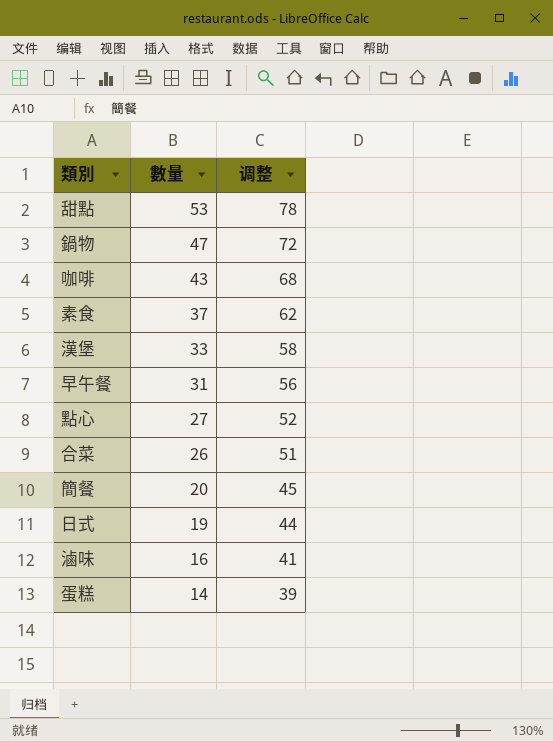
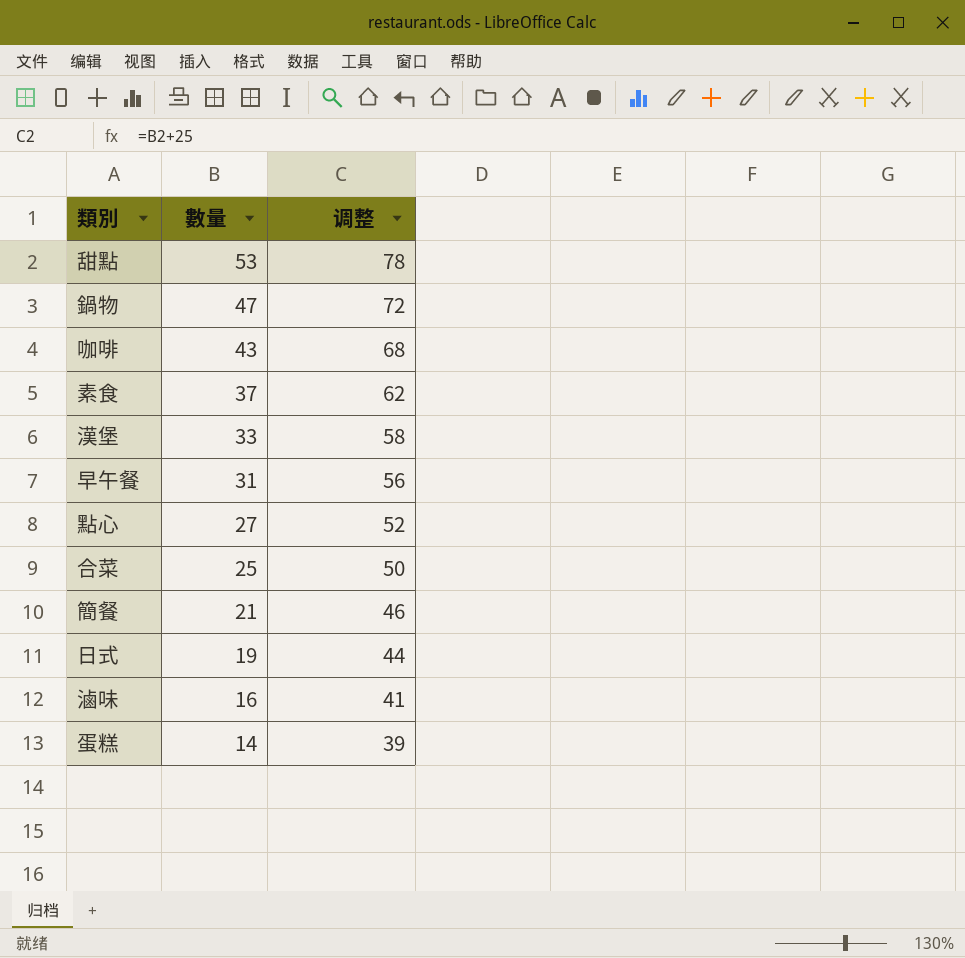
合菜 | 數量: 26 -> 25
合菜 | 调整: 51 -> 50
簡餐 | 數量: 20 -> 21
簡餐 | 调整: 45 -> 46

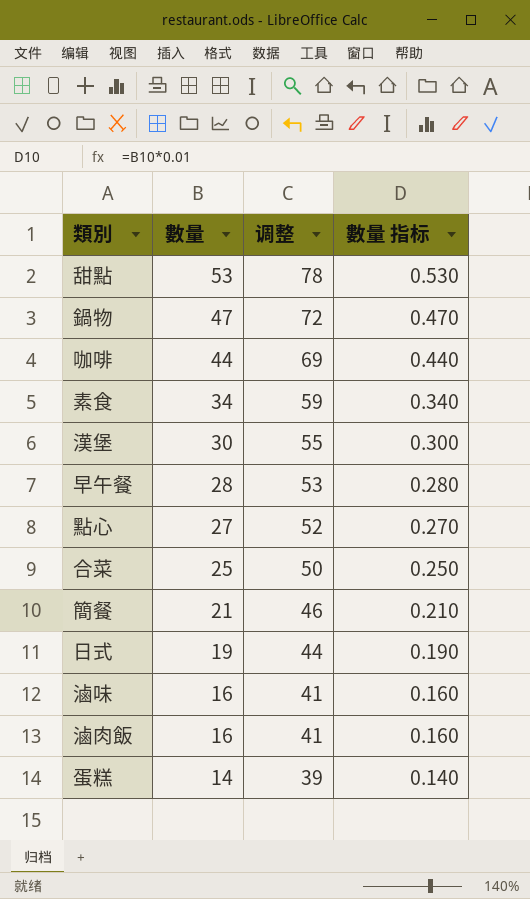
column 數量 指标 | formula: none -> [數量] * 0.01
咖啡 | 數量: 43 -> 44
咖啡 | 调整: 68 -> 69
素食 | 數量: 37 -> 34
素食 | 调整: 62 -> 59
漢堡 | 數量: 33 -> 30
漢堡 | 调整: 58 -> 55
早午餐 | 數量: 31 -> 28
早午餐 | 调整: 56 -> 53
row 滷肉飯: none -> 16 | 41 | 0.160

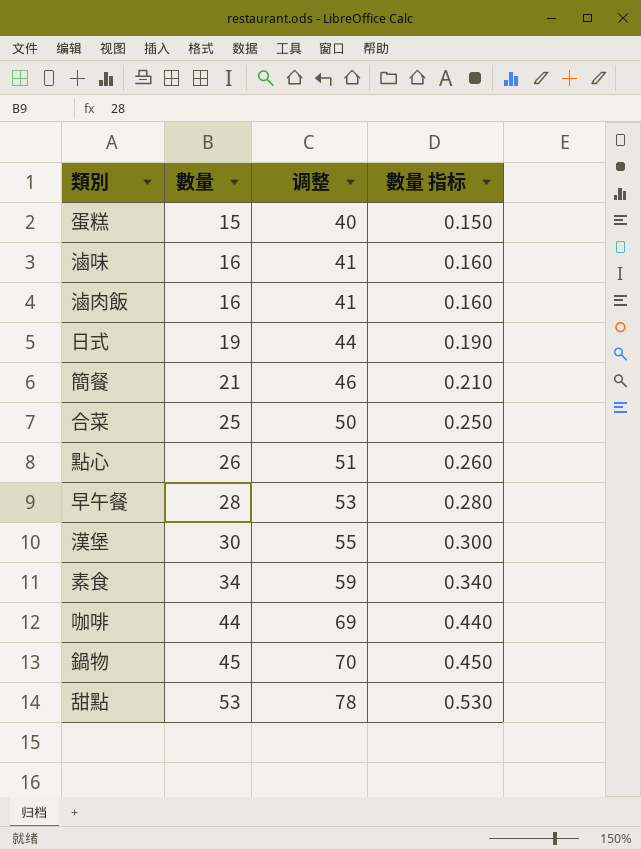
row order: 數量 descending -> 數量 ascending
蛋糕 | 數量: 14 -> 15
蛋糕 | 调整: 39 -> 40
蛋糕 | 數量 指标: 0.140 -> 0.150
點心 | 數量: 27 -> 26
點心 | 调整: 52 -> 51
點心 | 數量 指标: 0.270 -> 0.260
鍋物 | 數量: 47 -> 45
鍋物 | 调整: 72 -> 70
鍋物 | 數量 指标: 0.470 -> 0.450

